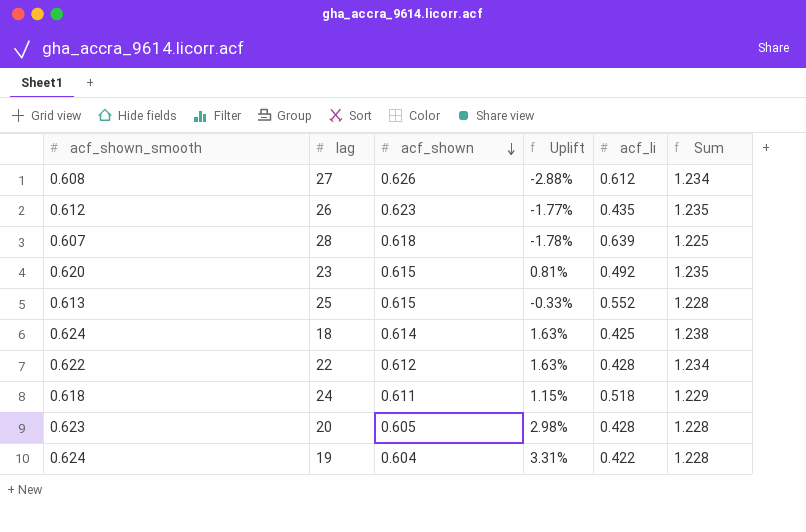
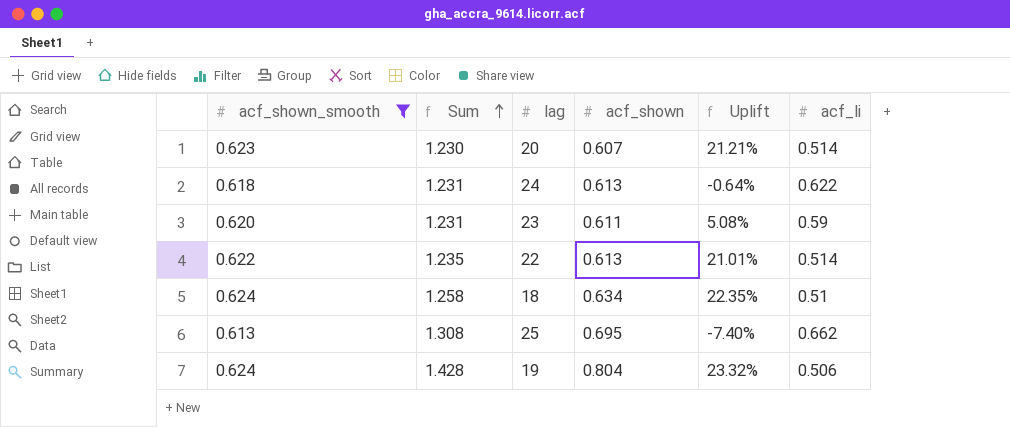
filter: none -> acf_shown_smooth >= 0.613
row order: acf_shown descending -> Sum ascending
column Sum | position: 6 -> 2
column Uplift | formula: ([acf_shown_smooth] - [acf_shown]) / [acf_shown] -> ([acf_shown_smooth] - [acf_li]) / [acf_li]
20 | Sum: 1.228 -> 1.230
20 | acf_shown: 0.605 -> 0.607
20 | acf_li: 0.428 -> 0.514
24 | Sum: 1.229 -> 1.231
24 | acf_shown: 0.611 -> 0.613
24 | acf_li: 0.518 -> 0.622
23 | Sum: 1.235 -> 1.231
23 | acf_shown: 0.615 -> 0.611
23 | acf_li: 0.492 -> 0.59
22 | Sum: 1.234 -> 1.235
22 | acf_shown: 0.612 -> 0.613
22 | acf_li: 0.428 -> 0.514
18 | Sum: 1.238 -> 1.258
18 | acf_shown: 0.614 -> 0.634
18 | acf_li: 0.425 -> 0.51
25 | Sum: 1.228 -> 1.308
25 | acf_shown: 0.615 -> 0.695
25 | acf_li: 0.552 -> 0.662
19 | Sum: 1.228 -> 1.428
19 | acf_shown: 0.604 -> 0.804
19 | acf_li: 0.422 -> 0.506

